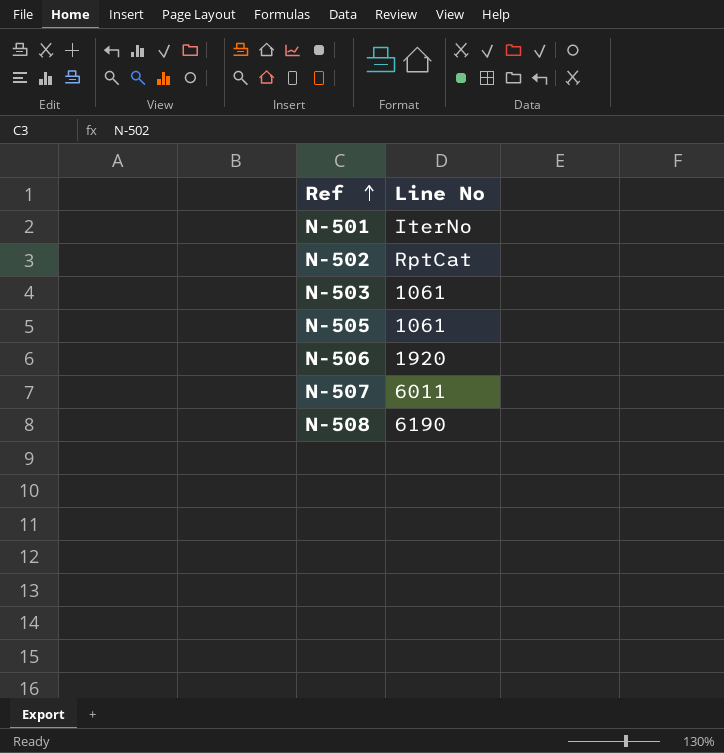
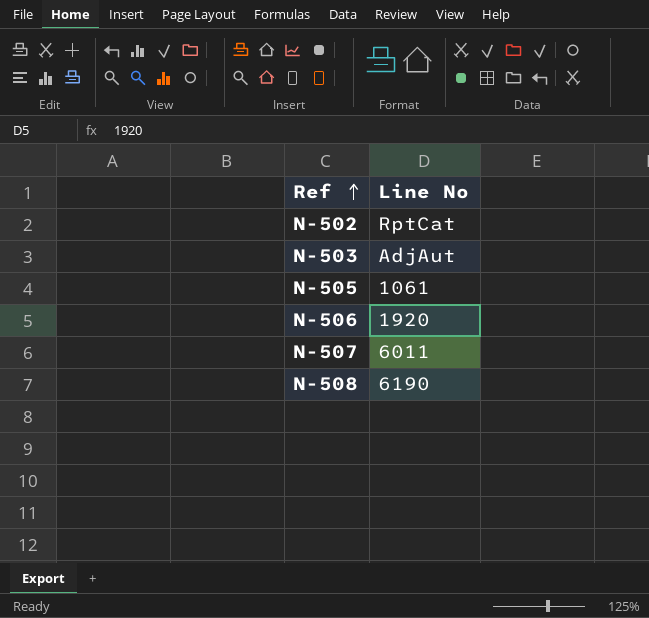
row N-501: IterNo -> none
N-503 | Line No: 1061 -> AdjAut

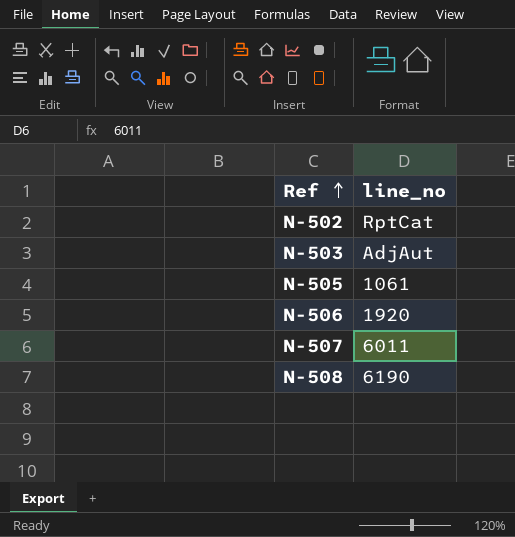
column name: Line No -> line_no

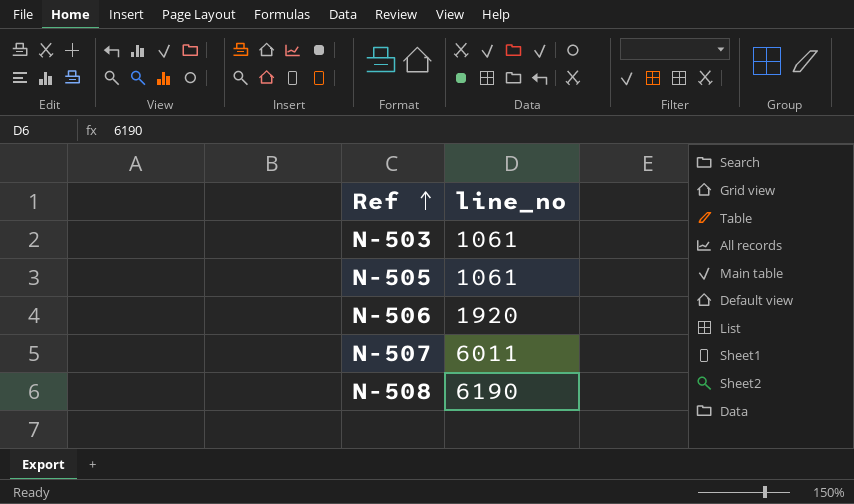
row N-502: RptCat -> none
N-503 | line_no: AdjAut -> 1061

